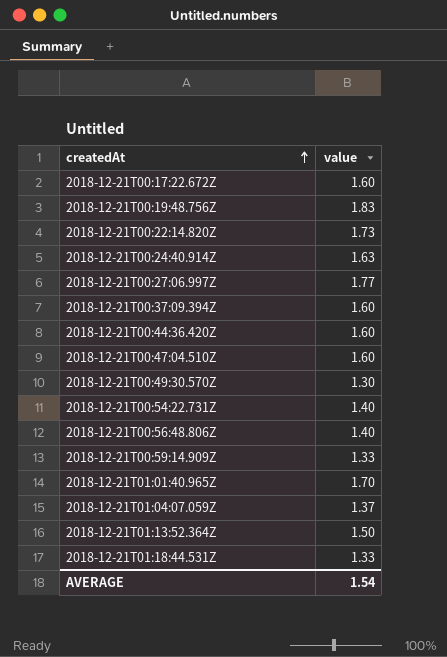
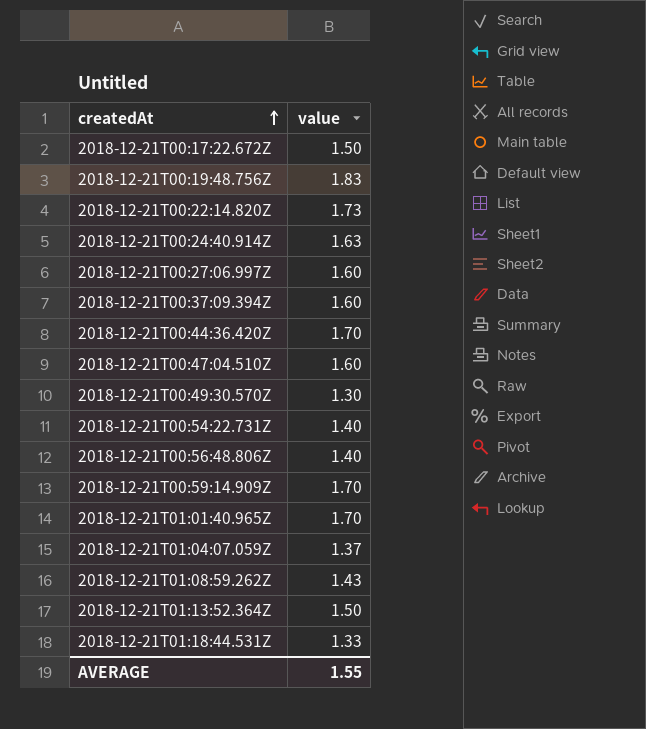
2018-12-21T00:17:22.672Z | value: 1.60 -> 1.50
2018-12-21T00:27:06.997Z | value: 1.77 -> 1.60
2018-12-21T00:44:36.420Z | value: 1.60 -> 1.70
2018-12-21T00:59:14.909Z | value: 1.33 -> 1.70
row 2018-12-21T01:08:59.262Z: none -> 1.43
AVERAGE | value: 1.54 -> 1.55

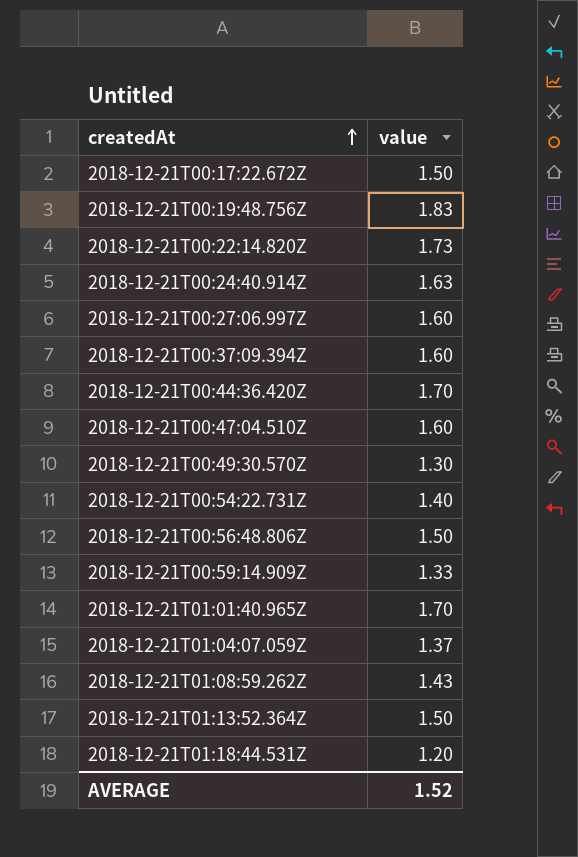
2018-12-21T00:56:48.806Z | value: 1.40 -> 1.50
2018-12-21T00:59:14.909Z | value: 1.70 -> 1.33
2018-12-21T01:18:44.531Z | value: 1.33 -> 1.20
AVERAGE | value: 1.55 -> 1.52

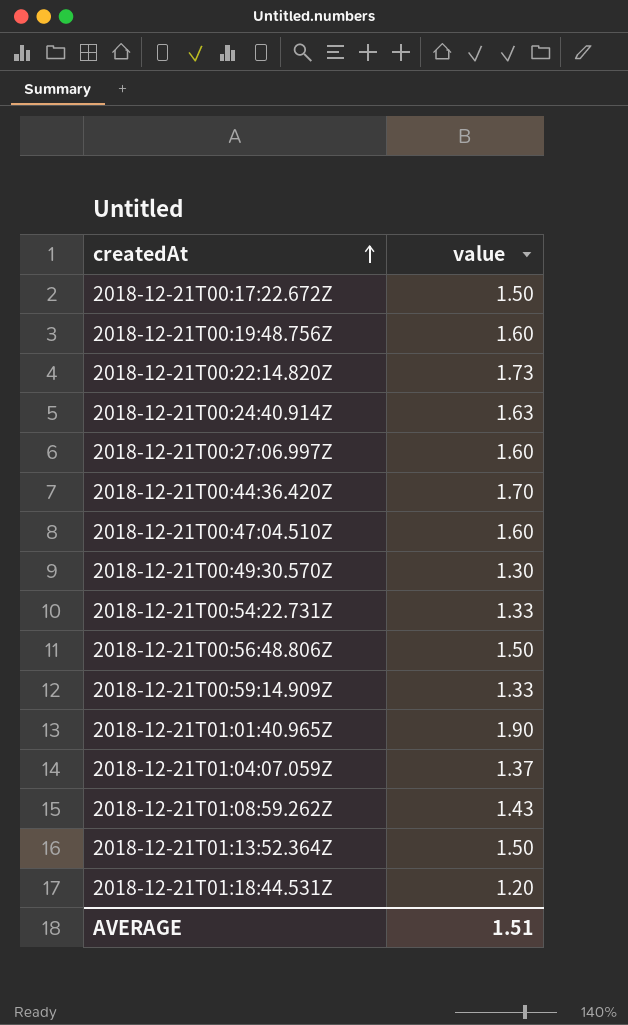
row 2018-12-21T00:37:09.394Z: 1.60 -> none
2018-12-21T00:19:48.756Z | value: 1.83 -> 1.60
2018-12-21T00:54:22.731Z | value: 1.40 -> 1.33
2018-12-21T01:01:40.965Z | value: 1.70 -> 1.90
AVERAGE | value: 1.52 -> 1.51

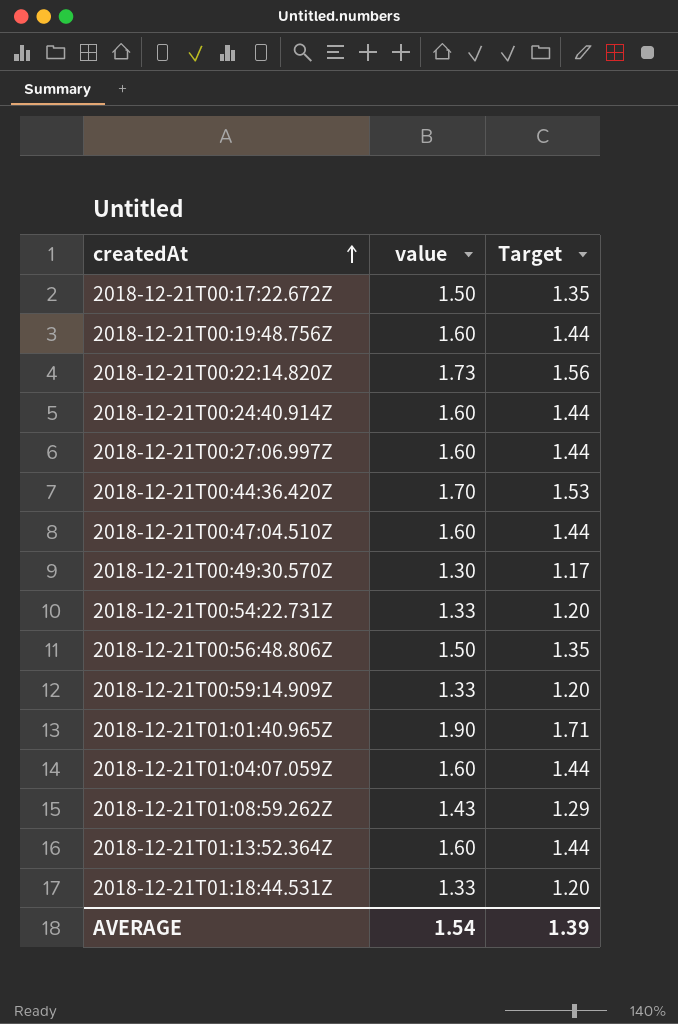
column Target | formula: none -> [value] * 0.9
2018-12-21T00:24:40.914Z | value: 1.63 -> 1.60
2018-12-21T01:04:07.059Z | value: 1.37 -> 1.60
2018-12-21T01:13:52.364Z | value: 1.50 -> 1.60
2018-12-21T01:18:44.531Z | value: 1.20 -> 1.33
AVERAGE | value: 1.51 -> 1.54

